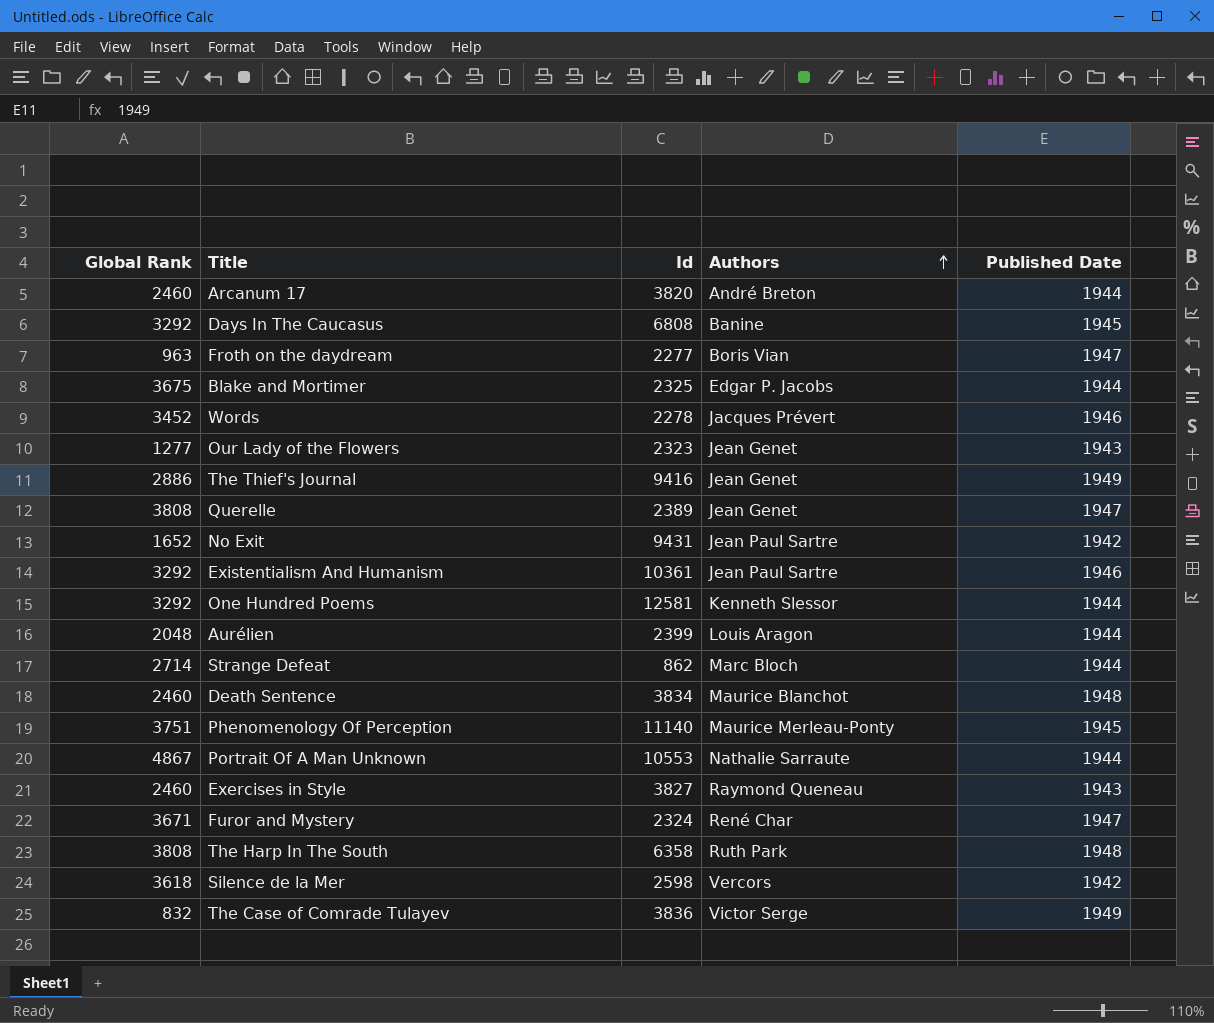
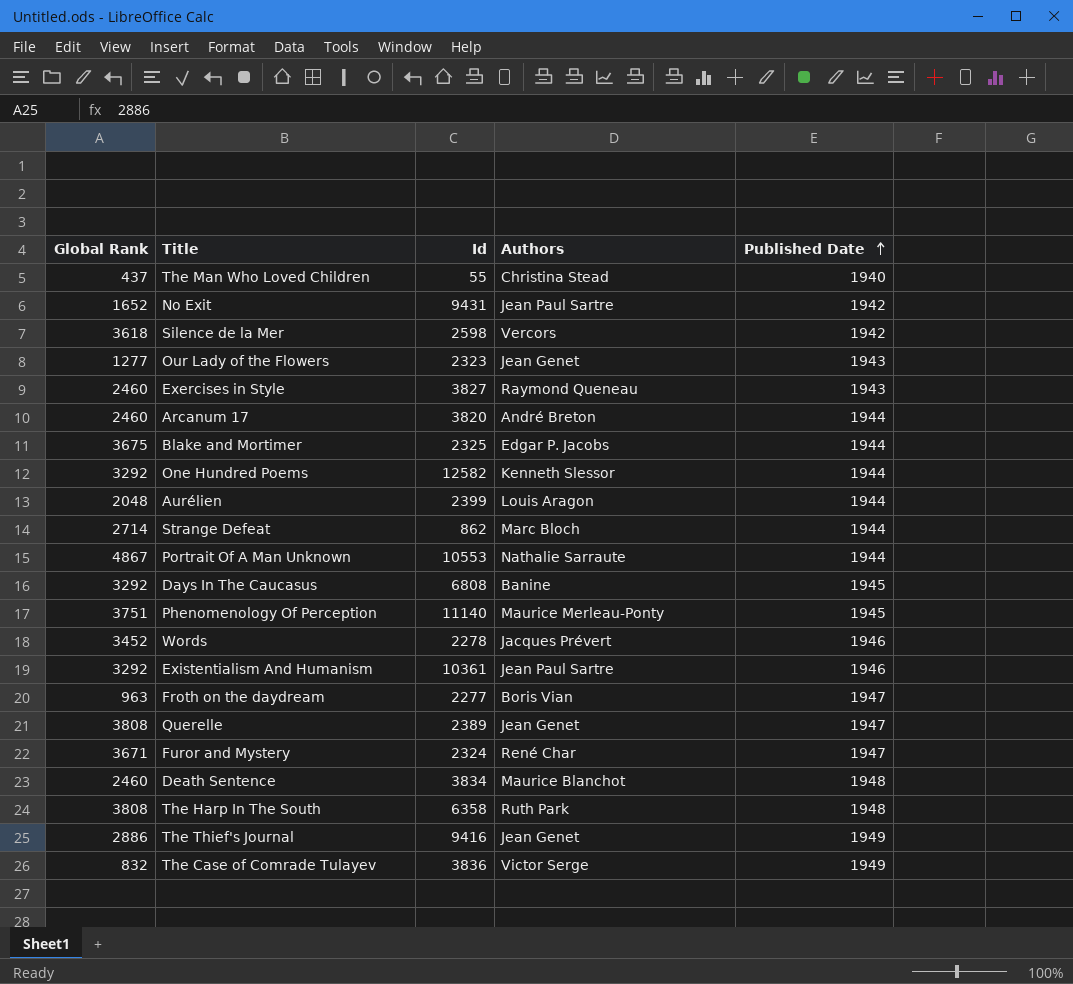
row order: Authors ascending -> Published Date ascending
row The Man Who Loved Children: none -> 437 | 55 | Christina Stead | 1940
One Hundred Poems | Id: 12581 -> 12582

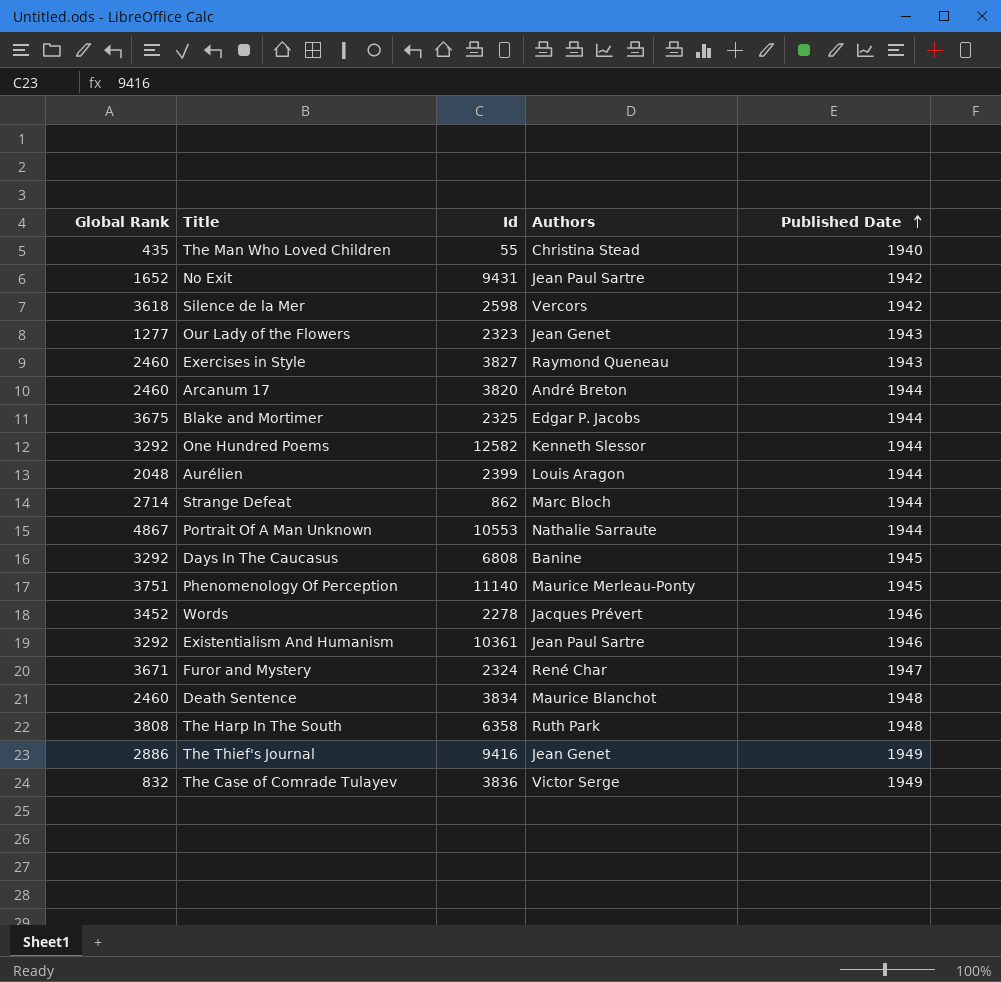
row Froth on the daydream: 963 | 2277 | Boris Vian | 1947 -> none
row Querelle: 3808 | 2389 | Jean Genet | 1947 -> none
The Man Who Loved Children | Global Rank: 437 -> 435

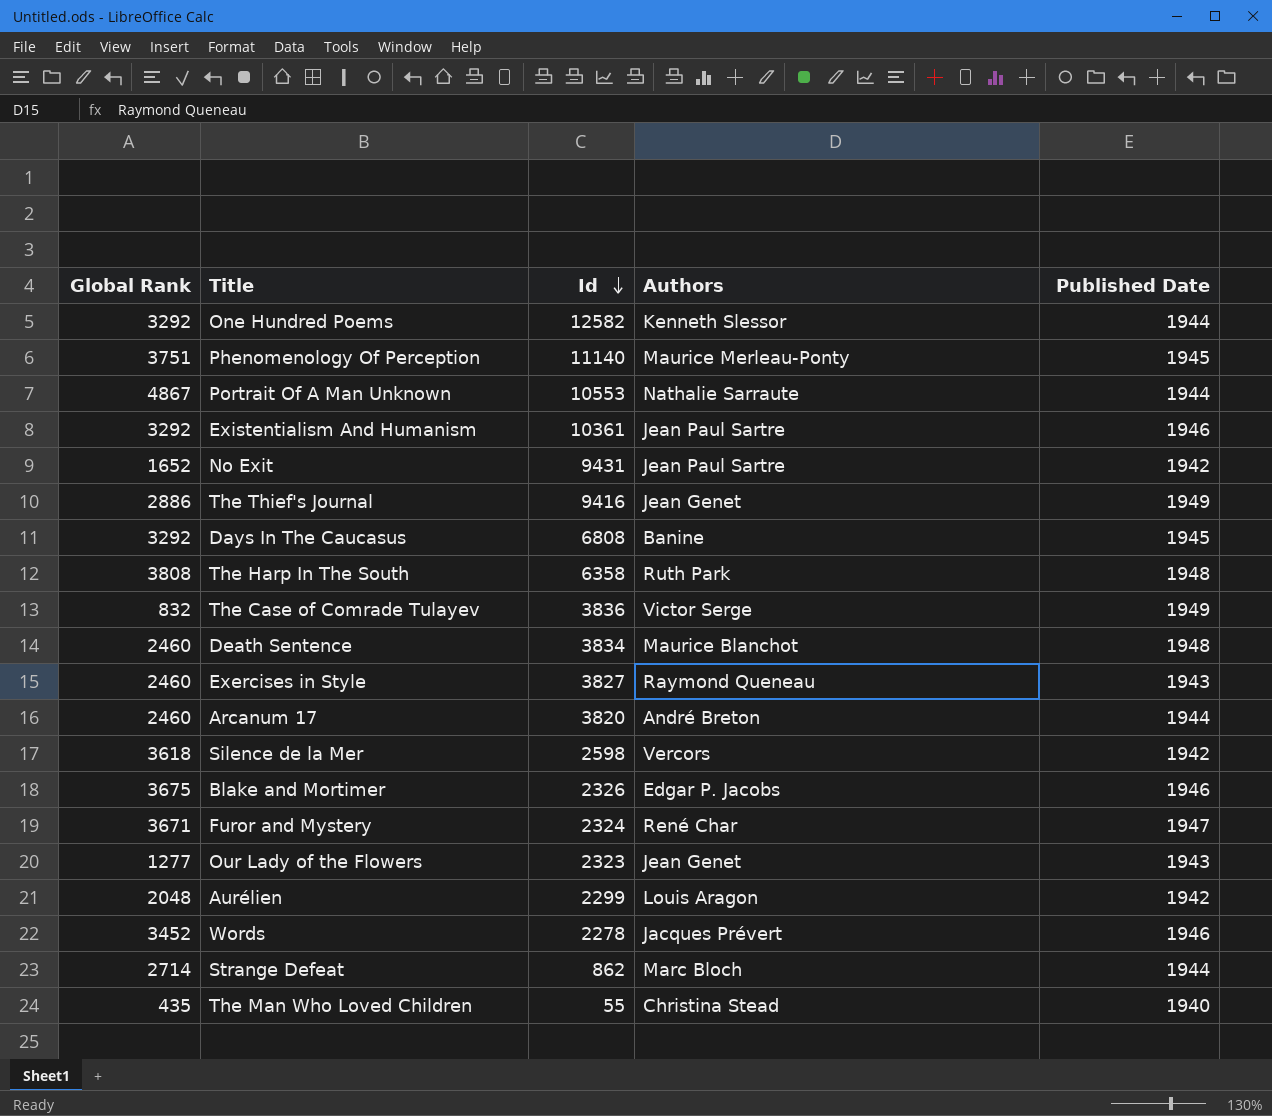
row order: Published Date ascending -> Id descending
Blake and Mortimer | Id: 2325 -> 2326
Blake and Mortimer | Published Date: 1944 -> 1946
Aurélien | Id: 2399 -> 2299
Aurélien | Published Date: 1944 -> 1942

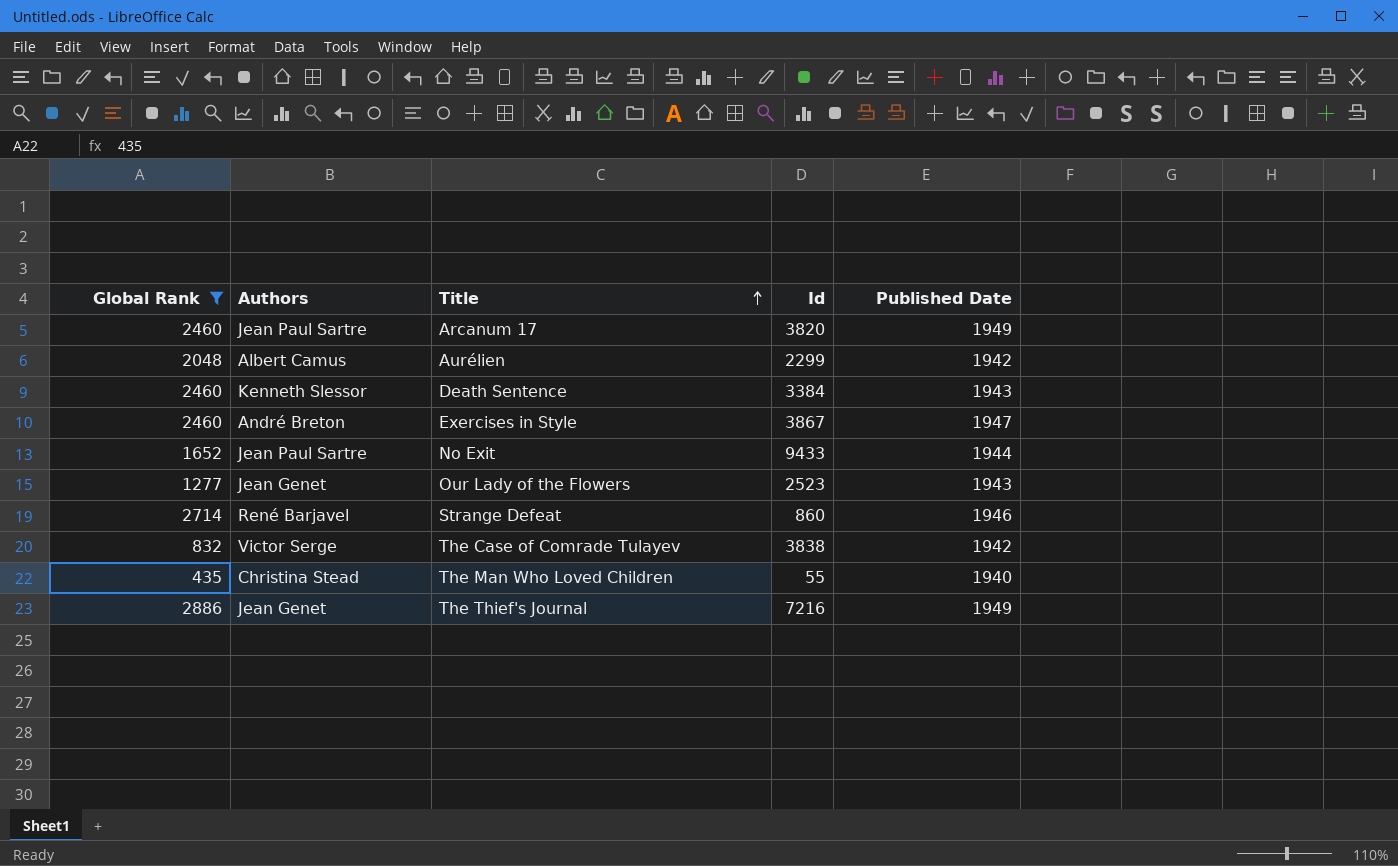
filter: none -> Global Rank <= 2886
row order: Id descending -> Title ascending
column Authors | position: 4 -> 2
Arcanum 17 | Authors: André Breton -> Jean Paul Sartre
Arcanum 17 | Published Date: 1944 -> 1949
Aurélien | Authors: Louis Aragon -> Albert Camus
Death Sentence | Authors: Maurice Blanchot -> Kenneth Slessor
Death Sentence | Id: 3834 -> 3384
Death Sentence | Published Date: 1948 -> 1943
Exercises in Style | Authors: Raymond Queneau -> André Breton
Exercises in Style | Id: 3827 -> 3867
Exercises in Style | Published Date: 1943 -> 1947
No Exit | Id: 9431 -> 9433
No Exit | Published Date: 1942 -> 1944
Our Lady of the Flowers | Id: 2323 -> 2523
Strange Defeat | Authors: Marc Bloch -> René Barjavel
Strange Defeat | Id: 862 -> 860
Strange Defeat | Published Date: 1944 -> 1946
The Case of Comrade Tulayev | Id: 3836 -> 3838
The Case of Comrade Tulayev | Published Date: 1949 -> 1942
The Thief's Journal | Id: 9416 -> 7216

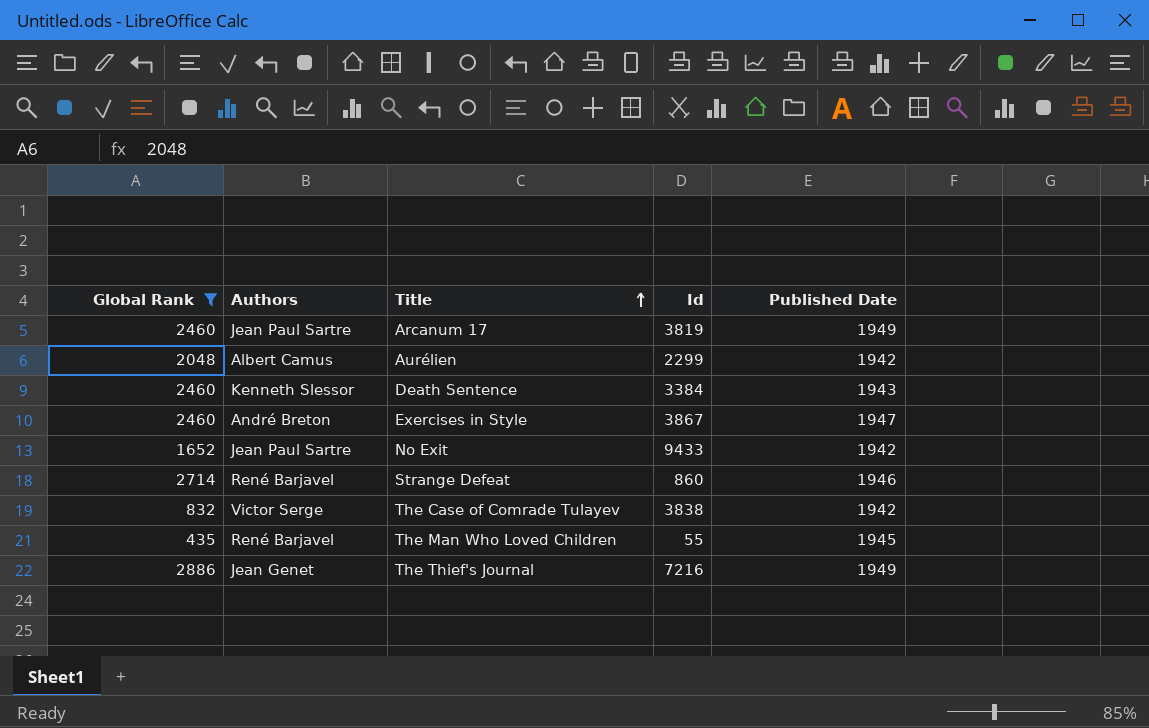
row Our Lady of the Flowers: 1277 | Jean Genet | 2523 | 1943 -> none
Arcanum 17 | Id: 3820 -> 3819
No Exit | Published Date: 1944 -> 1942
The Man Who Loved Children | Authors: Christina Stead -> René Barjavel
The Man Who Loved Children | Published Date: 1940 -> 1945

